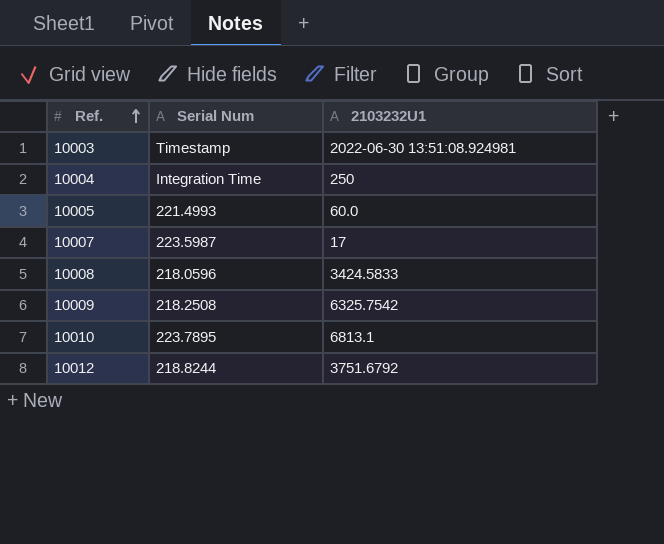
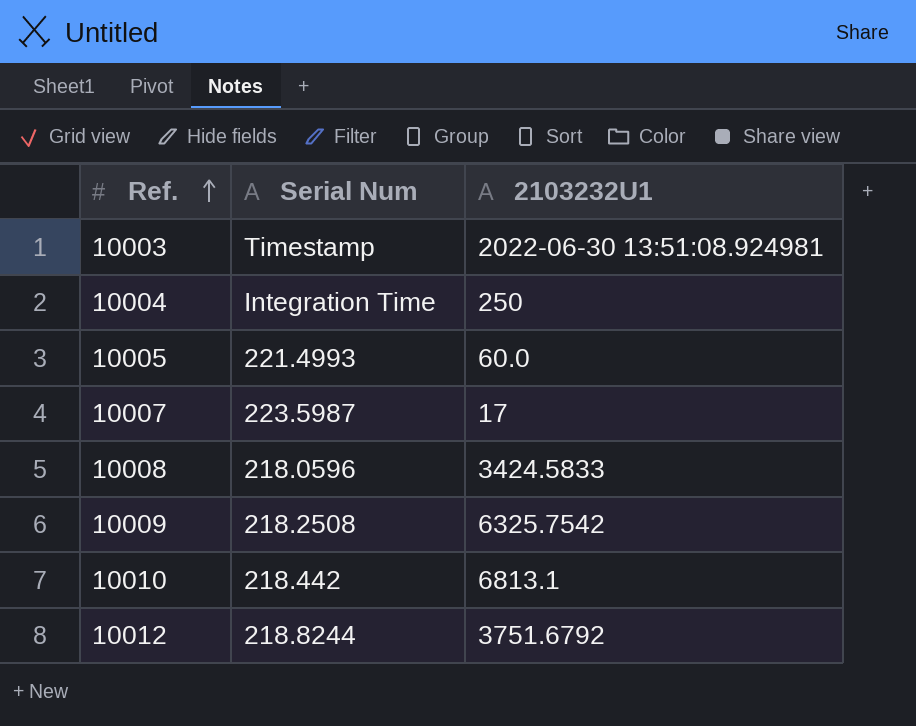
10010 | Serial Num: 223.7895 -> 218.442

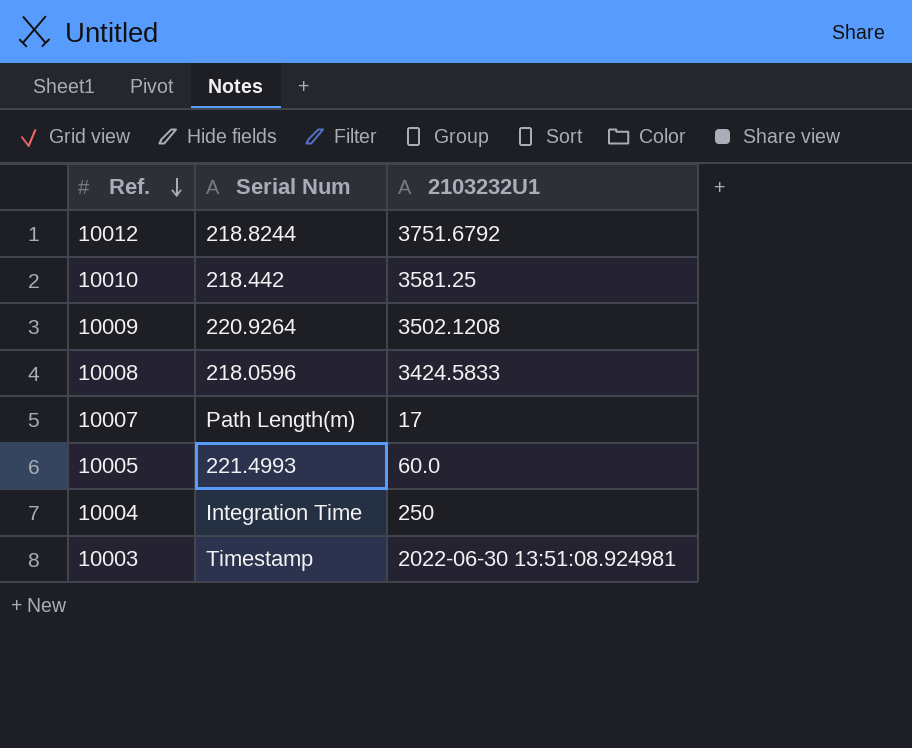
row order: Ref. ascending -> Ref. descending
10010 | 2103232U1: 6813.1 -> 3581.25
10009 | Serial Num: 218.2508 -> 220.9264
10009 | 2103232U1: 6325.7542 -> 3502.1208
10007 | Serial Num: 223.5987 -> Path Length(m)

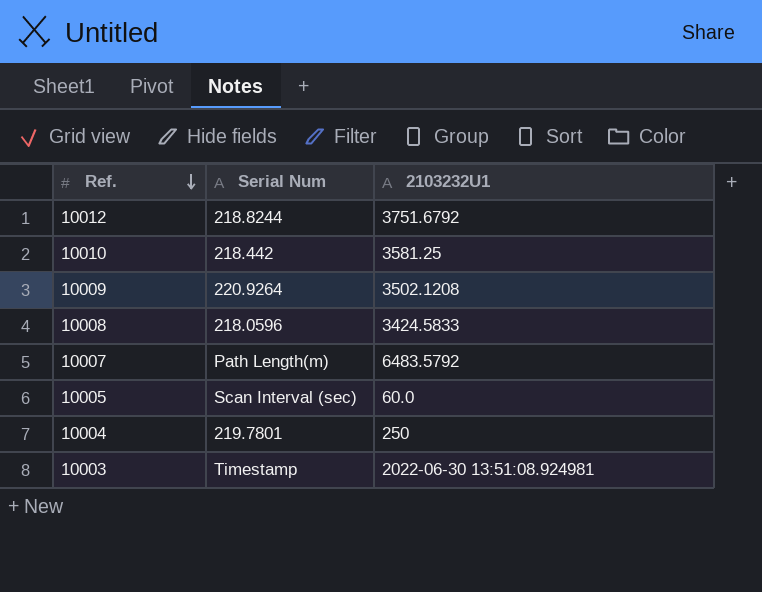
10007 | 2103232U1: 17 -> 6483.5792
10005 | Serial Num: 221.4993 -> Scan Interval (sec)
10004 | Serial Num: Integration Time -> 219.7801

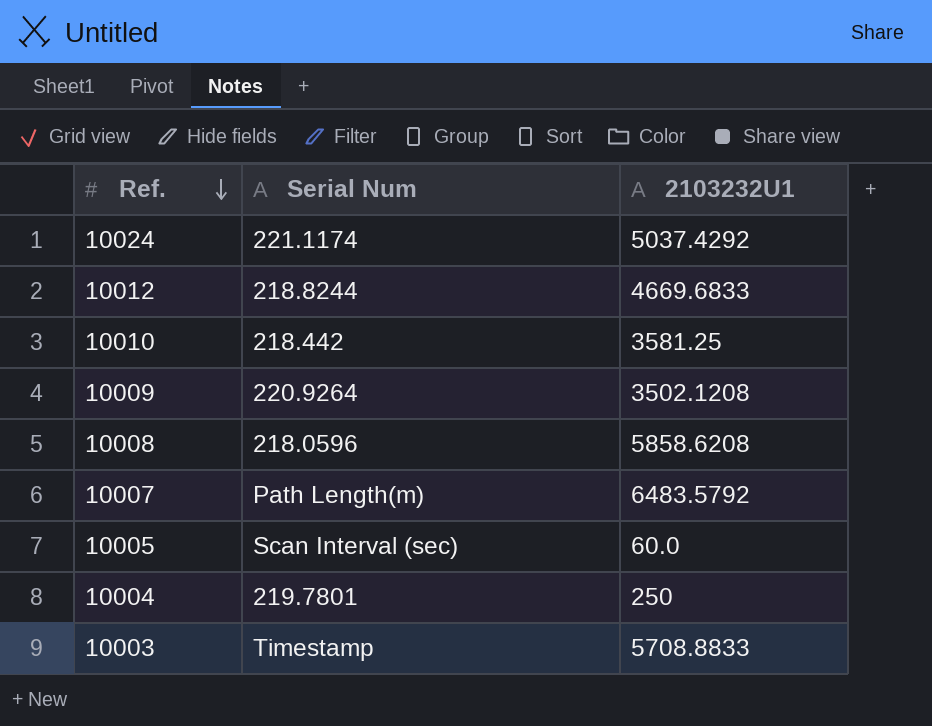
row 10024: none -> 221.1174 | 5037.4292
10012 | 2103232U1: 3751.6792 -> 4669.6833
10008 | 2103232U1: 3424.5833 -> 5858.6208
10003 | 2103232U1: 2022-06-30 13:51:08.924981 -> 5708.8833

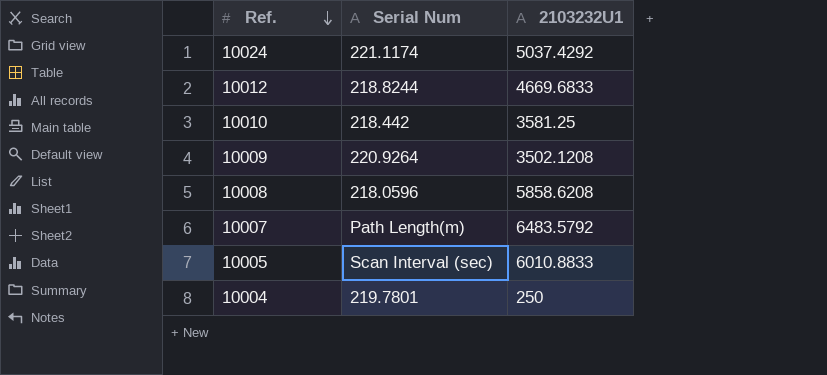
row 10003: Timestamp | 5708.8833 -> none
10005 | 2103232U1: 60.0 -> 6010.8833

